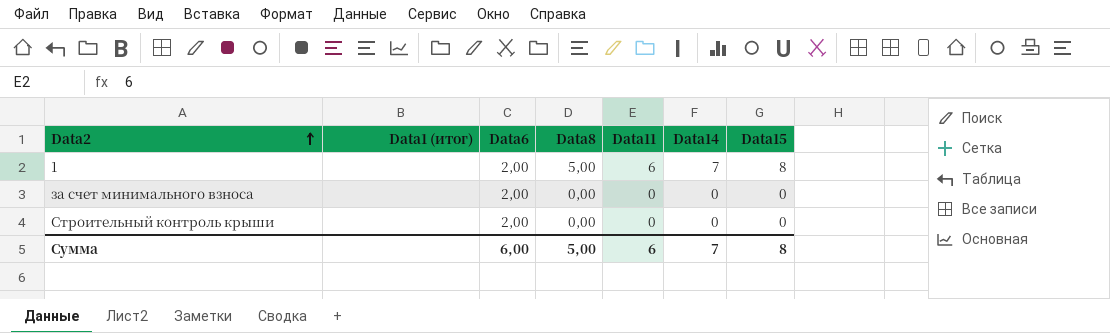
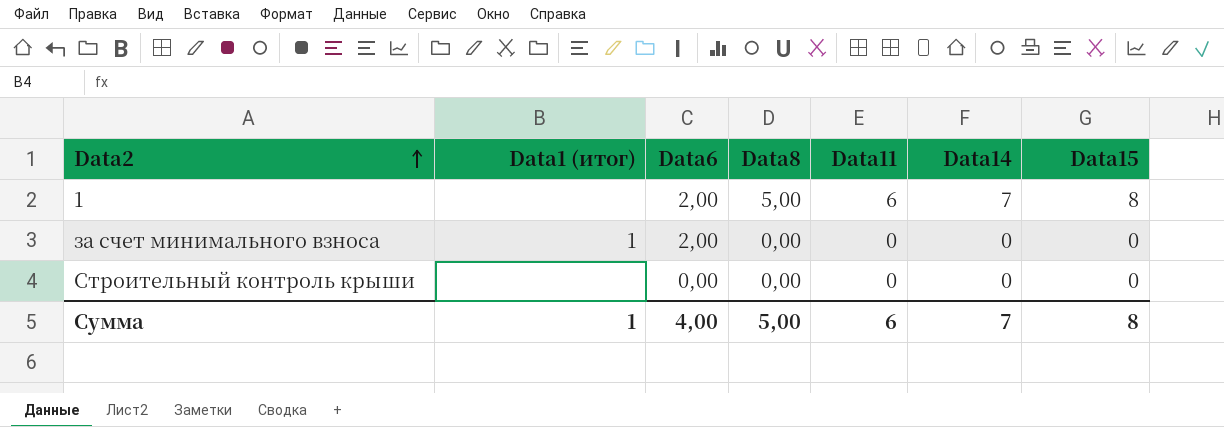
за счет минимального взноса | Data1 (итог): none -> 1
Строительный контроль крыши | Data6: 2,00 -> 0,00
Сумма | Data1 (итог): none -> 1
Сумма | Data6: 6,00 -> 4,00

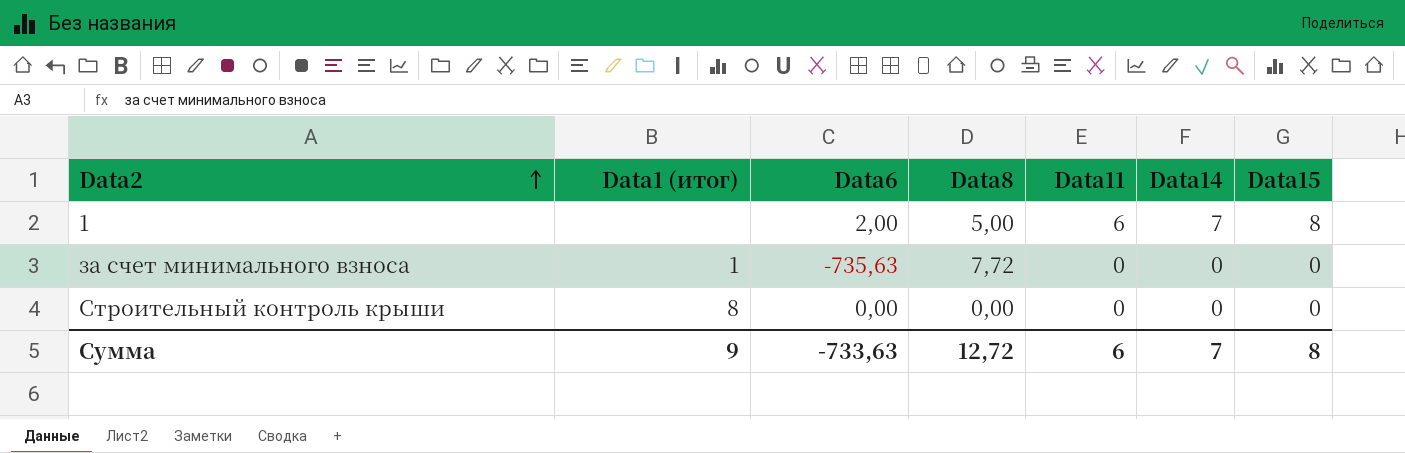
за счет минимального взноса | Data6: 2,00 -> -735,63
за счет минимального взноса | Data8: 0,00 -> 7,72
Строительный контроль крыши | Data1 (итог): none -> 8
Сумма | Data1 (итог): 1 -> 9
Сумма | Data6: 4,00 -> -733,63
Сумма | Data8: 5,00 -> 12,72

